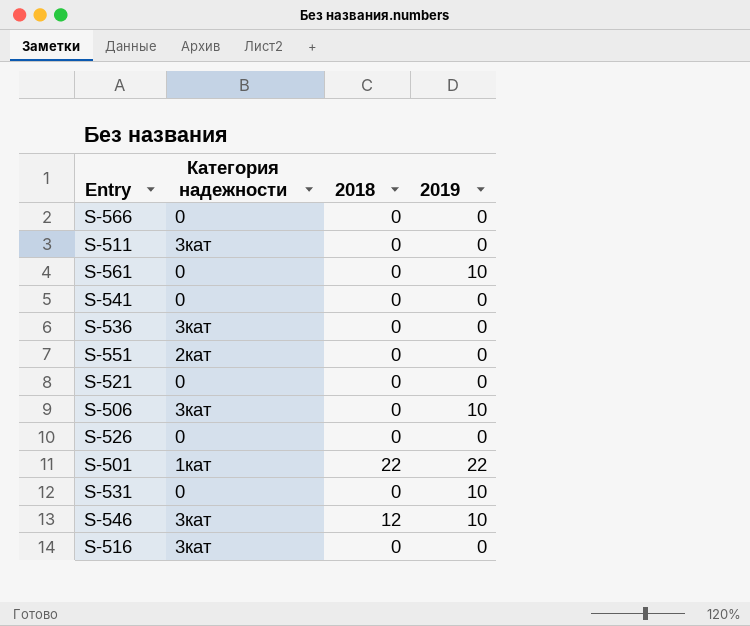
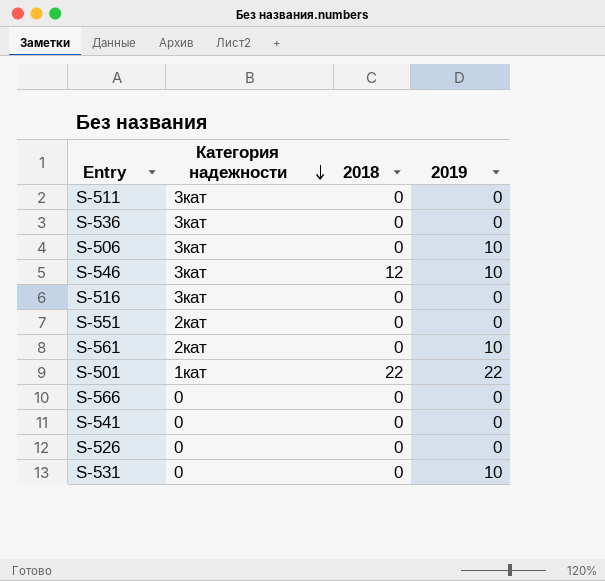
row order: none -> Категория надежности descending
row S-521: 0 | 0 | 0 -> none
S-561 | Категория надежности: 0 -> 2кат

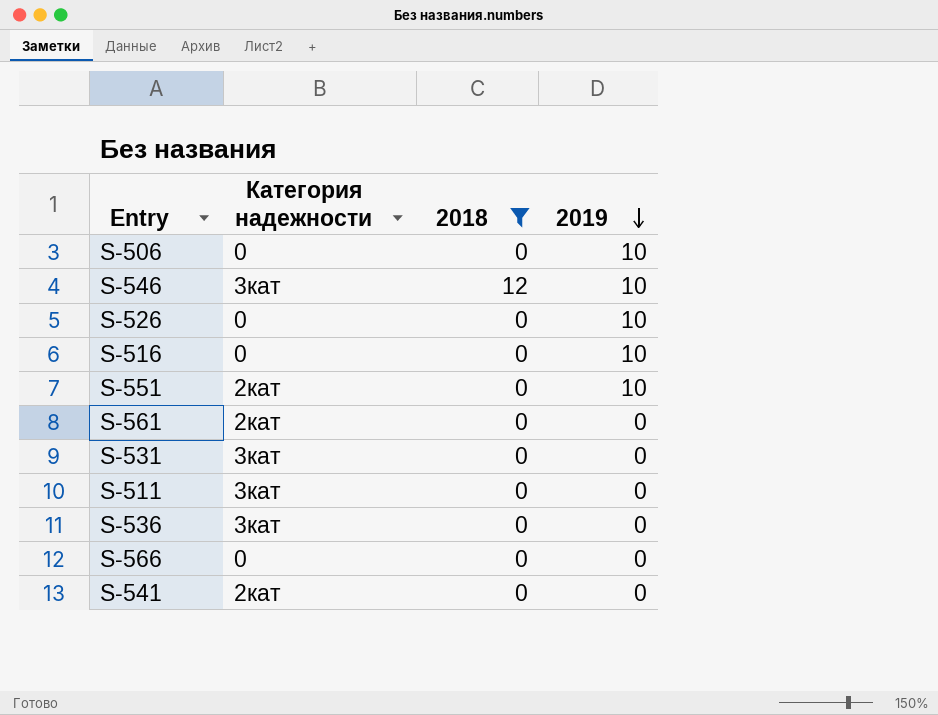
filter: none -> 2018 != 22
row order: Категория надежности descending -> 2019 descending
S-506 | Категория надежности: 3кат -> 0
S-526 | 2019: 0 -> 10
S-516 | Категория надежности: 3кат -> 0
S-516 | 2019: 0 -> 10
S-551 | 2019: 0 -> 10
S-561 | 2019: 10 -> 0
S-531 | Категория надежности: 0 -> 3кат
S-531 | 2019: 10 -> 0
S-541 | Категория надежности: 0 -> 2кат

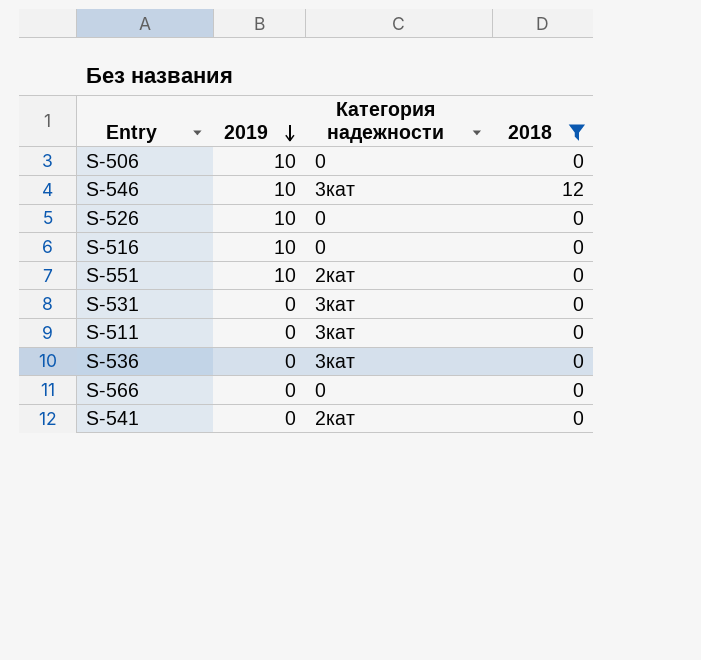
column 2019 | position: 4 -> 2
row S-561: 2кат | 0 | 0 -> none

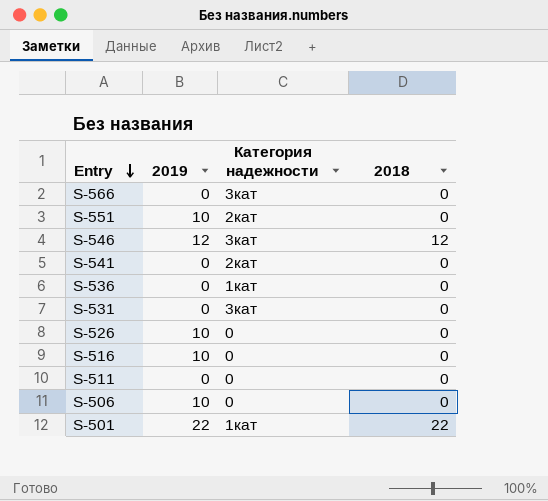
filter: 2018 != 22 -> none
row order: 2019 descending -> Entry descending
S-566 | Категория надежности: 0 -> 3кат
S-546 | 2019: 10 -> 12
S-536 | Категория надежности: 3кат -> 1кат
S-511 | Категория надежности: 3кат -> 0

